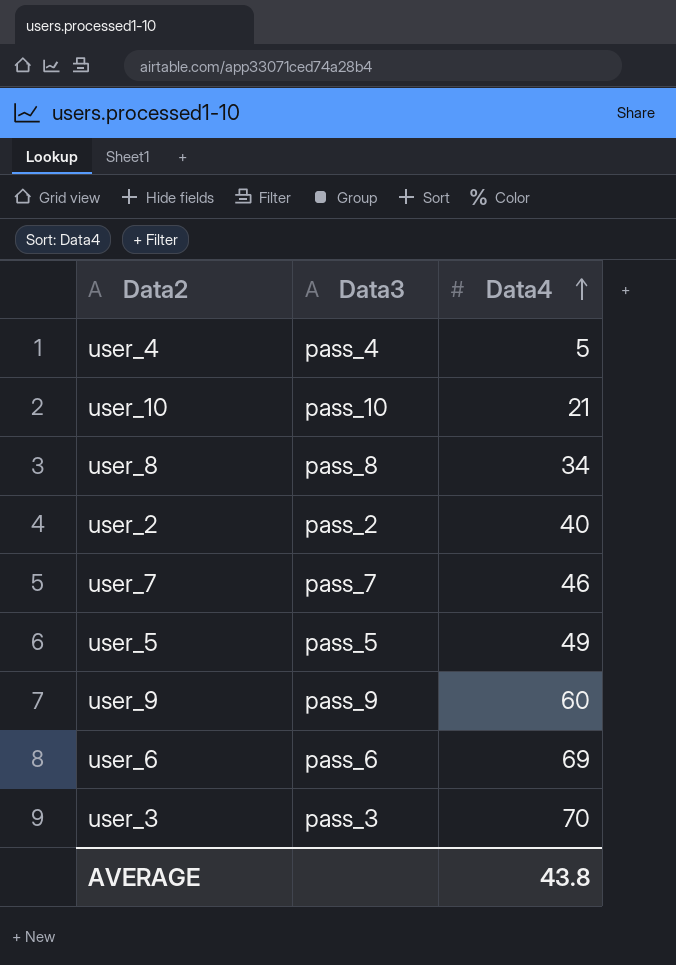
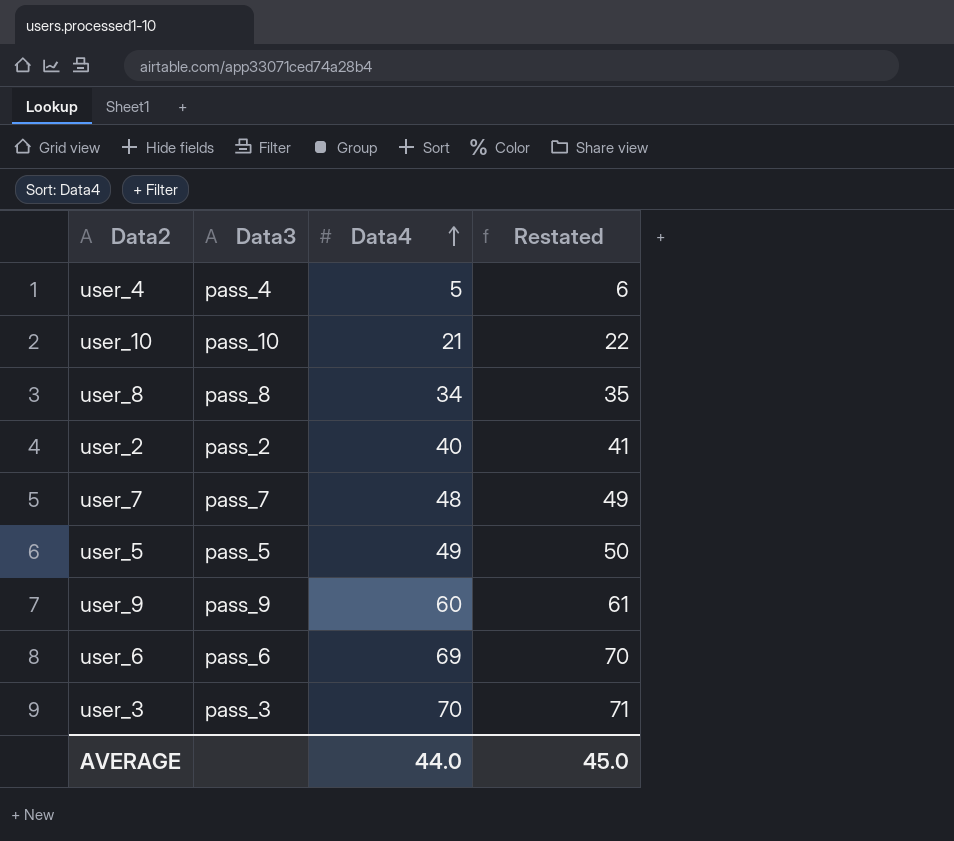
column Restated | formula: none -> [Data4] + 1
user_7 | Data4: 46 -> 48
AVERAGE | Data4: 43.8 -> 44.0

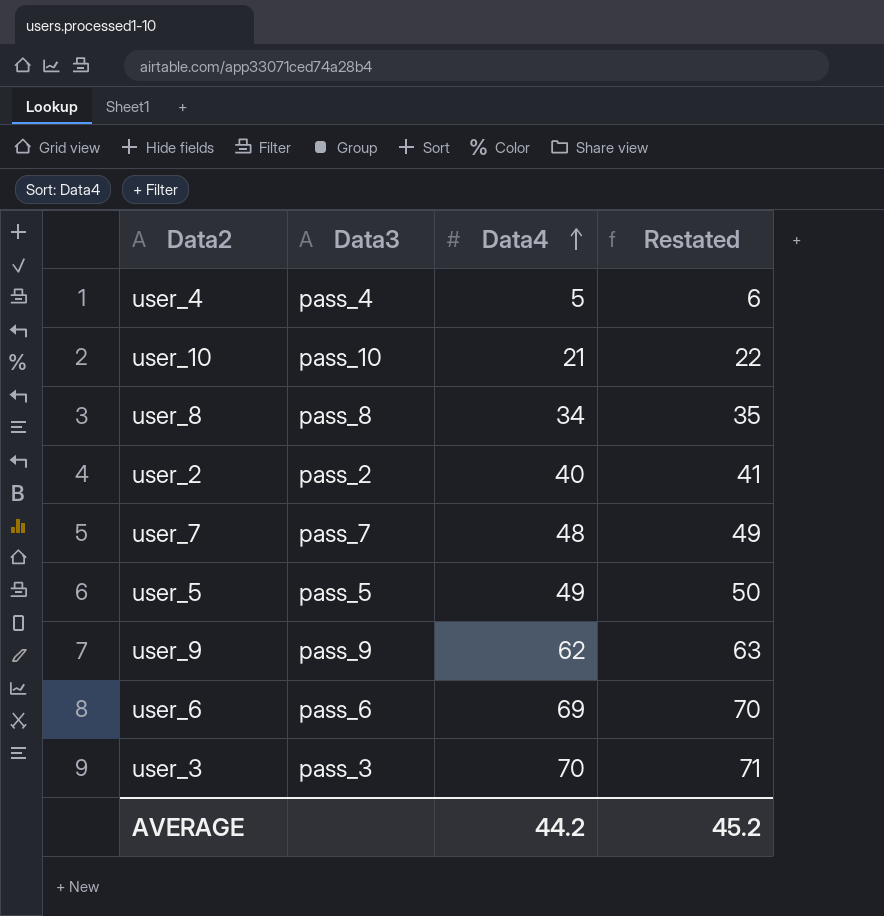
user_9 | Data4: 60 -> 62
user_9 | Restated: 61 -> 63
AVERAGE | Data4: 44.0 -> 44.2
AVERAGE | Restated: 45.0 -> 45.2

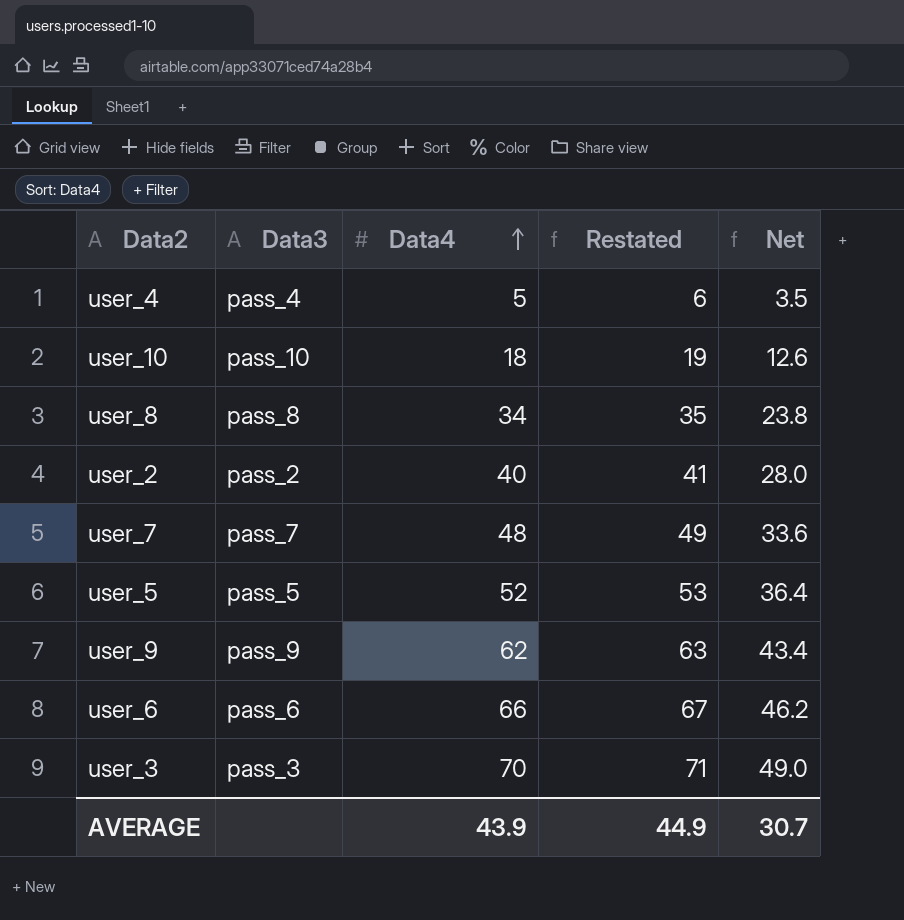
column Net | formula: none -> [Data4] * 0.7
user_10 | Data4: 21 -> 18
user_10 | Restated: 22 -> 19
user_5 | Data4: 49 -> 52
user_5 | Restated: 50 -> 53
user_6 | Data4: 69 -> 66
user_6 | Restated: 70 -> 67
AVERAGE | Data4: 44.2 -> 43.9
AVERAGE | Restated: 45.2 -> 44.9

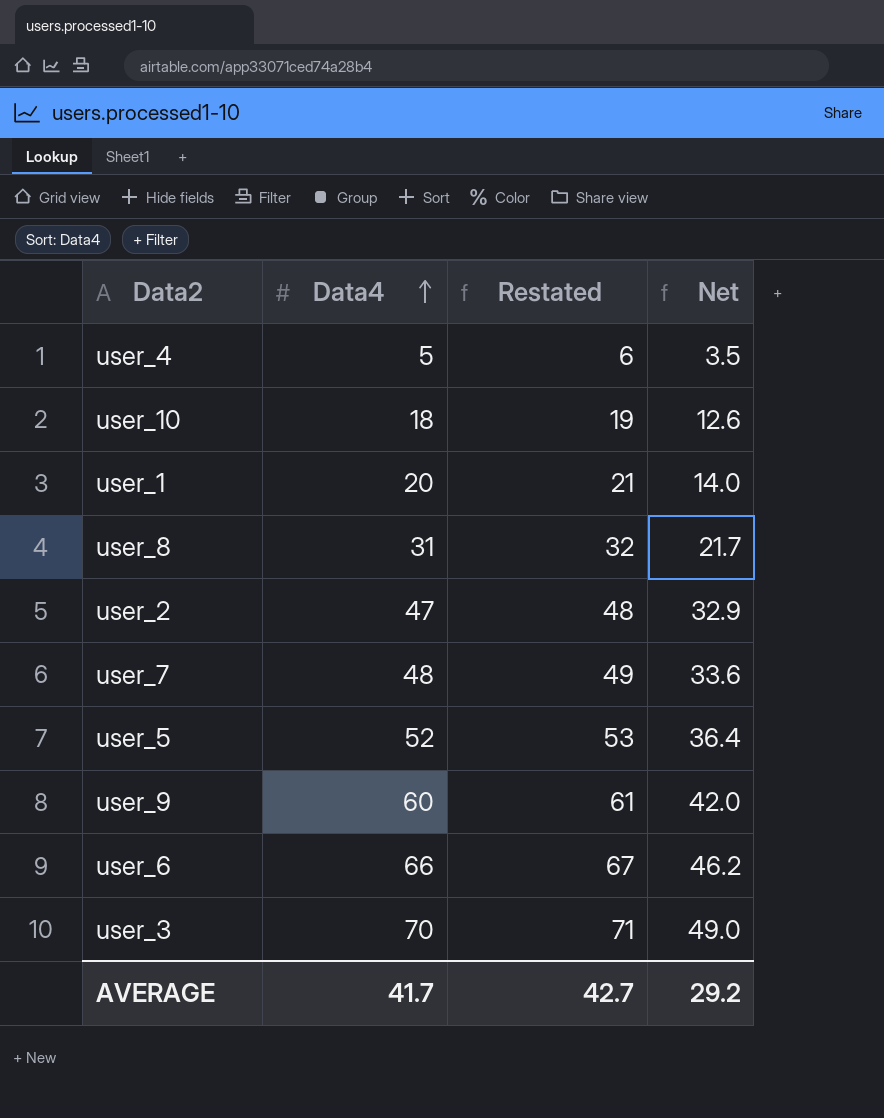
column Data3 | position: 2 -> none
row user_1: none -> 20 | 21 | 14.0
user_8 | Data4: 34 -> 31
user_8 | Restated: 35 -> 32
user_8 | Net: 23.8 -> 21.7
user_2 | Data4: 40 -> 47
user_2 | Restated: 41 -> 48
user_2 | Net: 28.0 -> 32.9
user_9 | Data4: 62 -> 60
user_9 | Restated: 63 -> 61
user_9 | Net: 43.4 -> 42.0
AVERAGE | Data4: 43.9 -> 41.7
AVERAGE | Restated: 44.9 -> 42.7
AVERAGE | Net: 30.7 -> 29.2

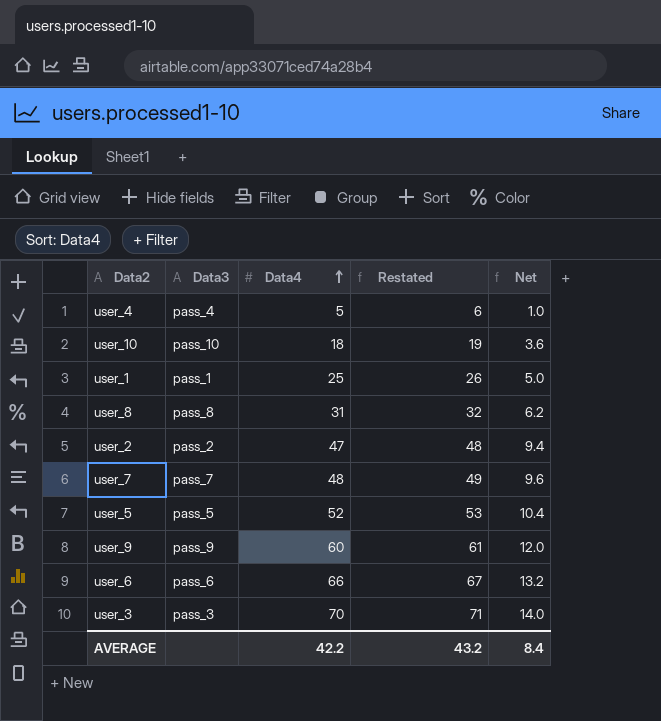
column Data3 | position: none -> 2
column Net | formula: [Data4] * 0.7 -> [Data4] * 0.2
user_1 | Data4: 20 -> 25
user_1 | Restated: 21 -> 26
AVERAGE | Data4: 41.7 -> 42.2
AVERAGE | Restated: 42.7 -> 43.2
AVERAGE | Net: 29.2 -> 8.4

